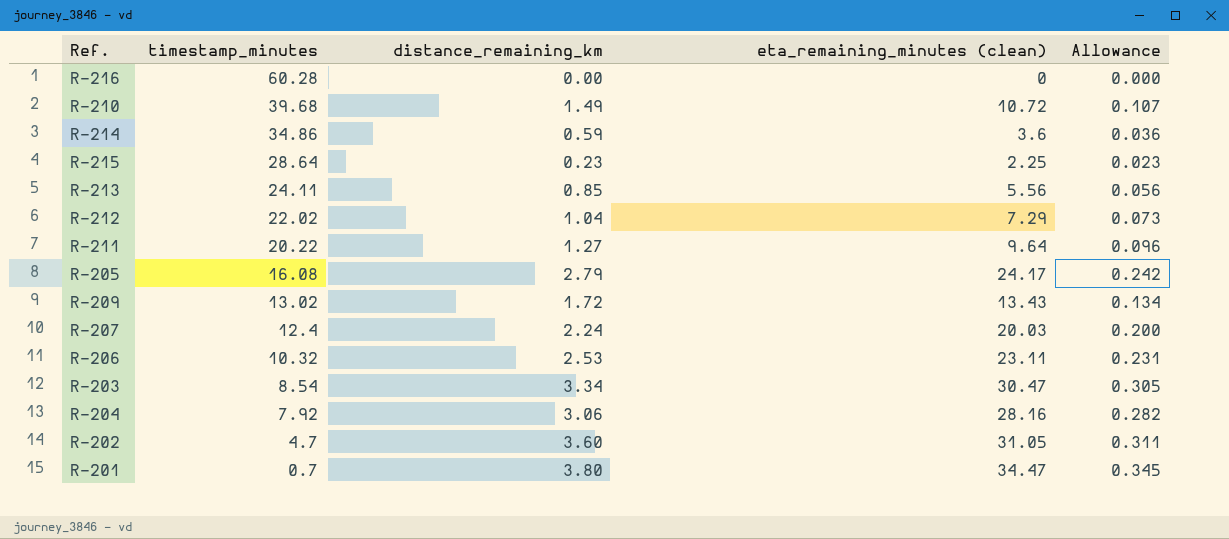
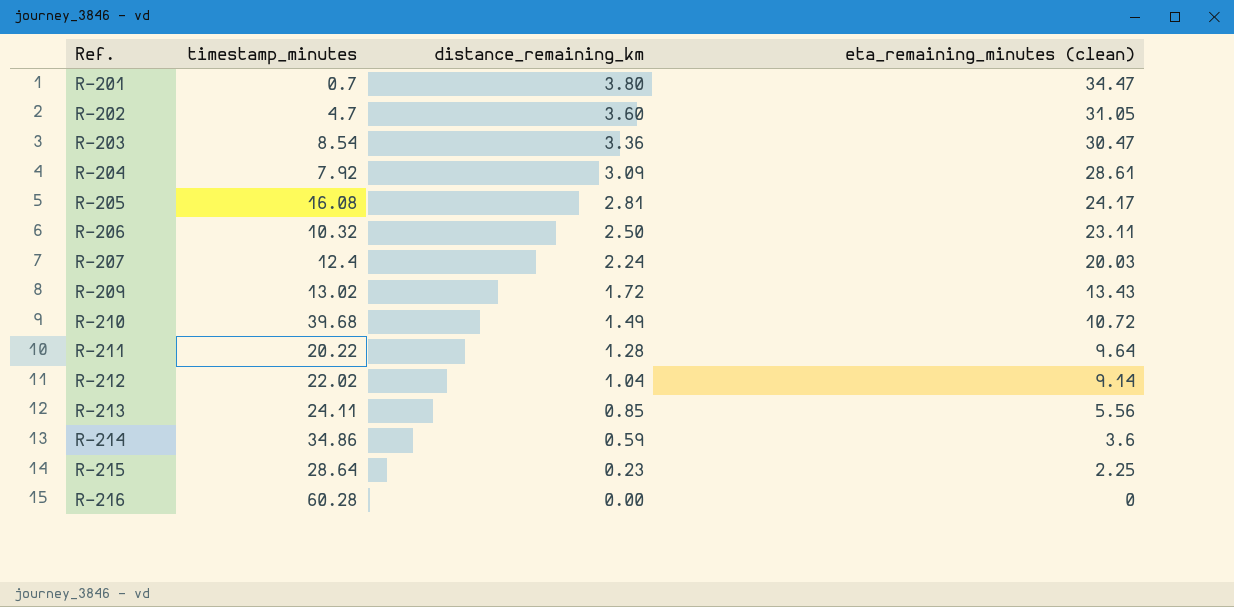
row order: timestamp_minutes descending -> Ref. ascending
column Allowance | formula: [eta_remaining_minutes (clean)] * 0.01 -> none
R-203 | distance_remaining_km: 3.34 -> 3.36
R-204 | distance_remaining_km: 3.06 -> 3.09
R-204 | eta_remaining_minutes (clean): 28.16 -> 28.61
R-205 | distance_remaining_km: 2.79 -> 2.81
R-206 | distance_remaining_km: 2.53 -> 2.50
R-211 | distance_remaining_km: 1.27 -> 1.28
R-212 | eta_remaining_minutes (clean): 7.29 -> 9.14

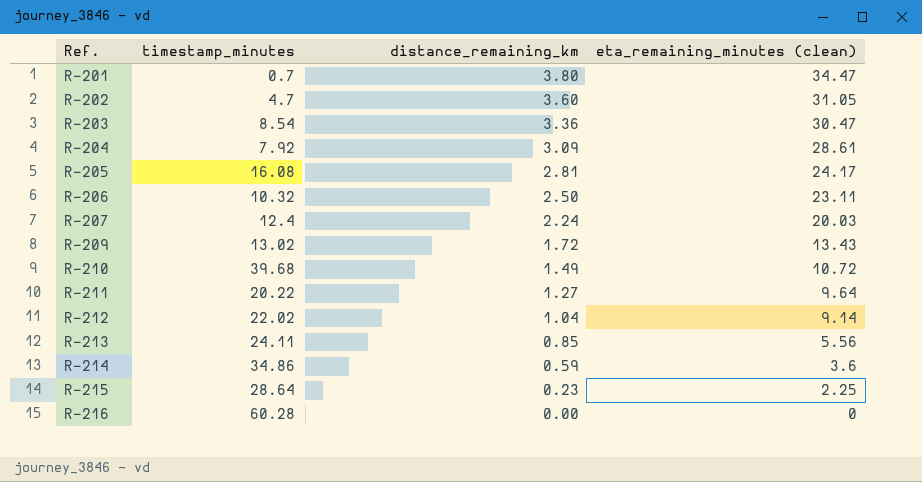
R-211 | distance_remaining_km: 1.28 -> 1.27

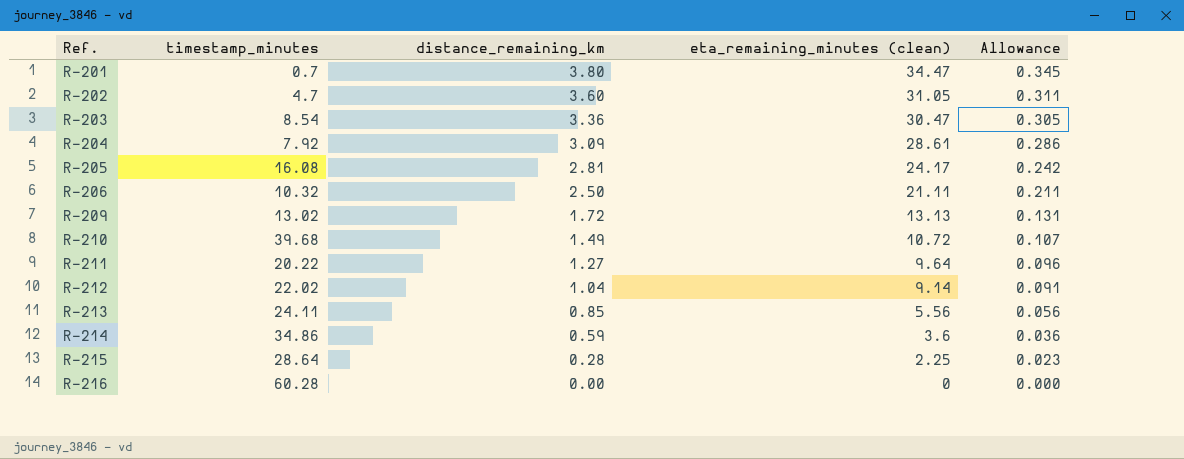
column Allowance | formula: none -> [eta_remaining_minutes (clean)] * 0.01
row R-207: 12.4 | 2.24 | 20.03 -> none
R-206 | eta_remaining_minutes (clean): 23.11 -> 21.11
R-209 | eta_remaining_minutes (clean): 13.43 -> 13.13
R-215 | distance_remaining_km: 0.23 -> 0.28

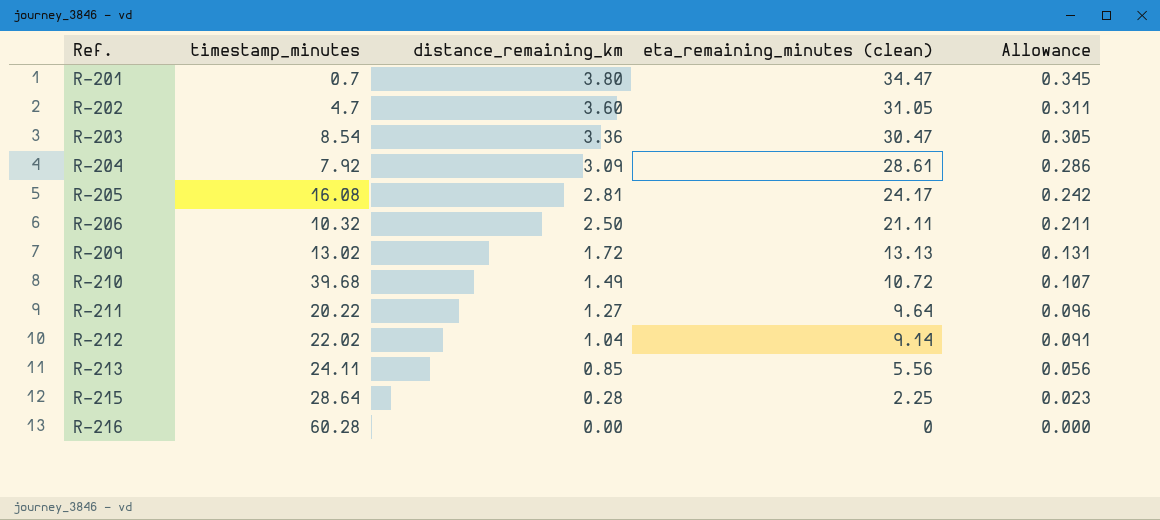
row R-214: 34.86 | 0.59 | 3.6 | 0.036 -> none

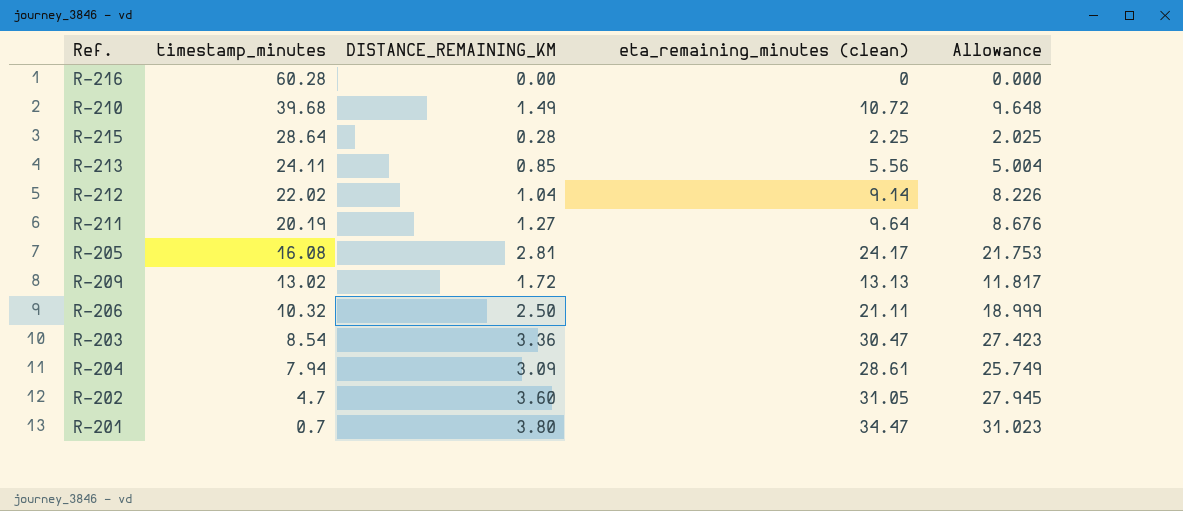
row order: Ref. ascending -> timestamp_minutes descending
column name: distance_remaining_km -> DISTANCE_REMAINING_KM
column Allowance | formula: [eta_remaining_minutes (clean)] * 0.01 -> [eta_remaining_minutes (clean)] * 0.9
R-211 | timestamp_minutes: 20.22 -> 20.19
R-204 | timestamp_minutes: 7.92 -> 7.94

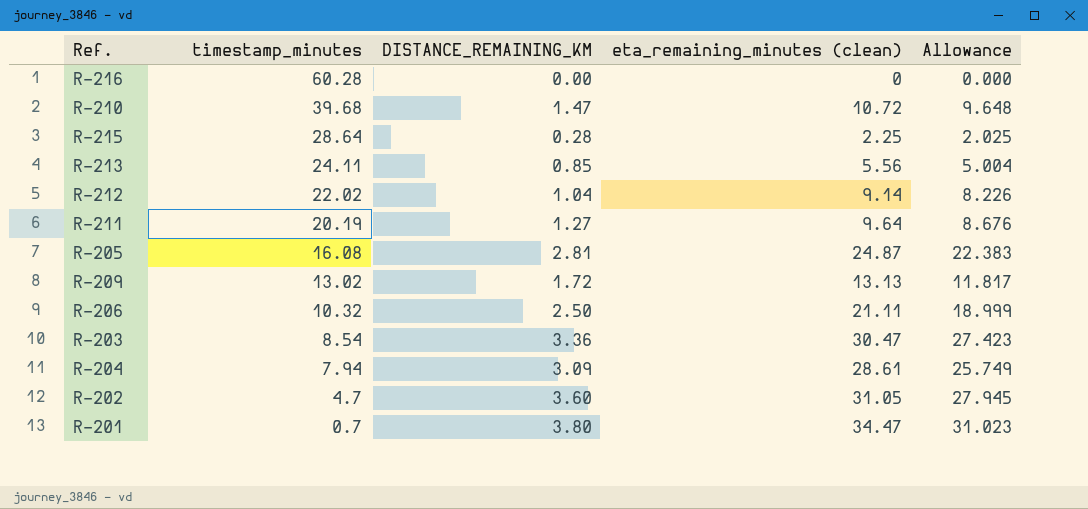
R-210 | DISTANCE_REMAINING_KM: 1.49 -> 1.47
R-205 | eta_remaining_minutes (clean): 24.17 -> 24.87
R-205 | Allowance: 21.753 -> 22.383

